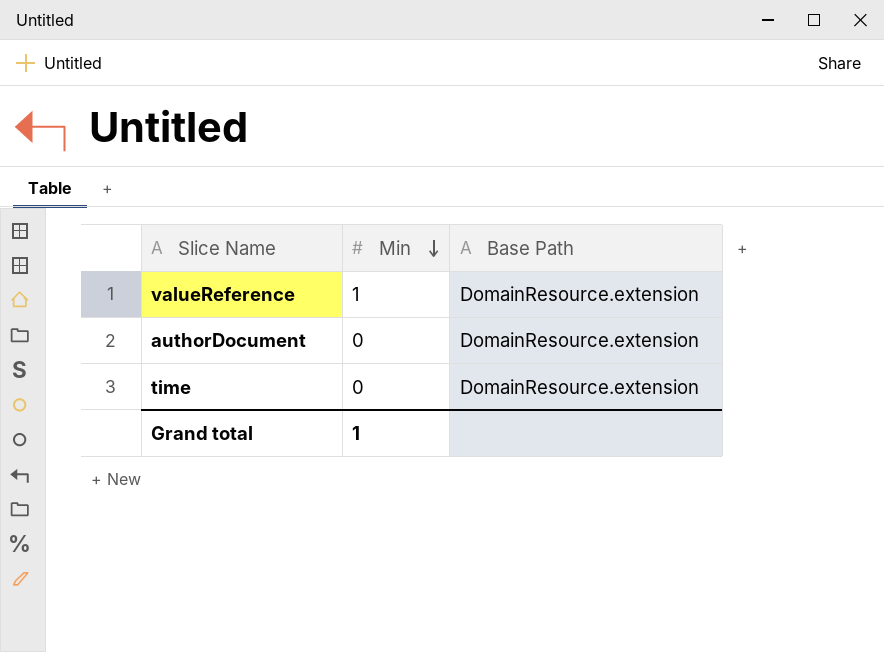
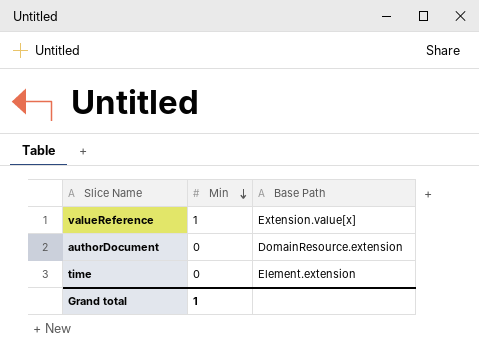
valueReference | Base Path: DomainResource.extension -> Extension.value[x]
time | Base Path: DomainResource.extension -> Element.extension

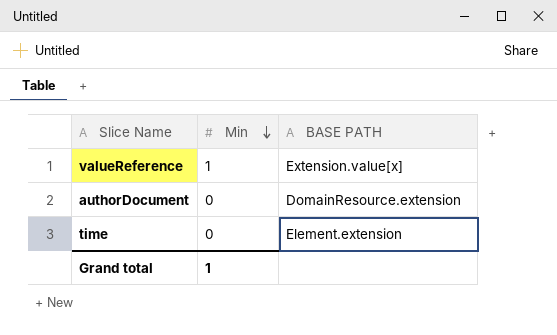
column name: Base Path -> BASE PATH

